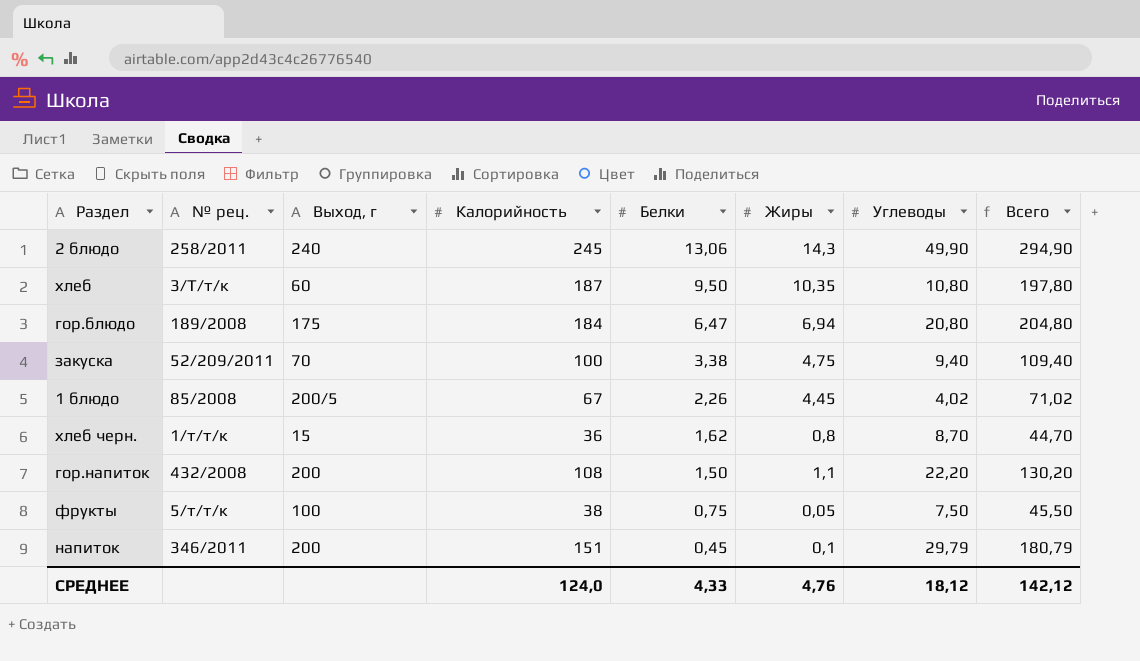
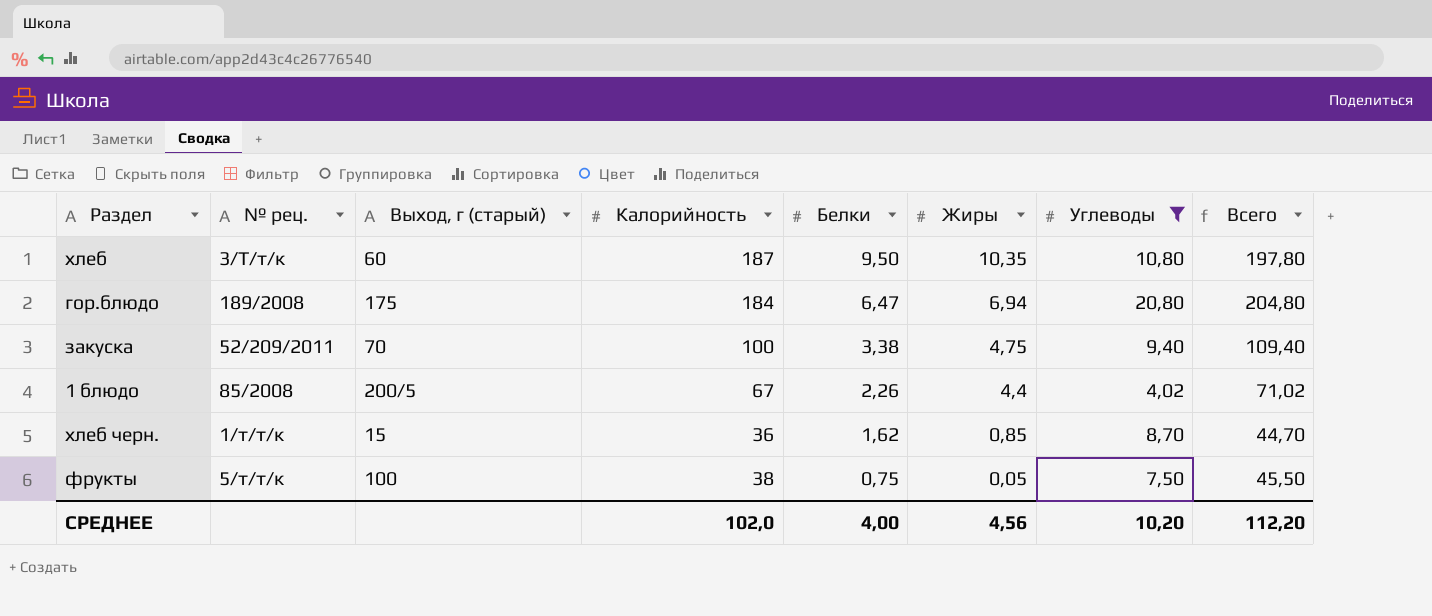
filter: none -> Углеводы <= 20,80
column name: Выход, г -> Выход, г (старый)
1 блюдо | Жиры: 4,45 -> 4,4
хлеб черн. | Жиры: 0,8 -> 0,85
СРЕДНЕЕ | Калорийность: 124,0 -> 102,0
СРЕДНЕЕ | Белки: 4,33 -> 4,00
СРЕДНЕЕ | Жиры: 4,76 -> 4,56
СРЕДНЕЕ | Углеводы: 18,12 -> 10,20
СРЕДНЕЕ | Всего: 142,12 -> 112,20

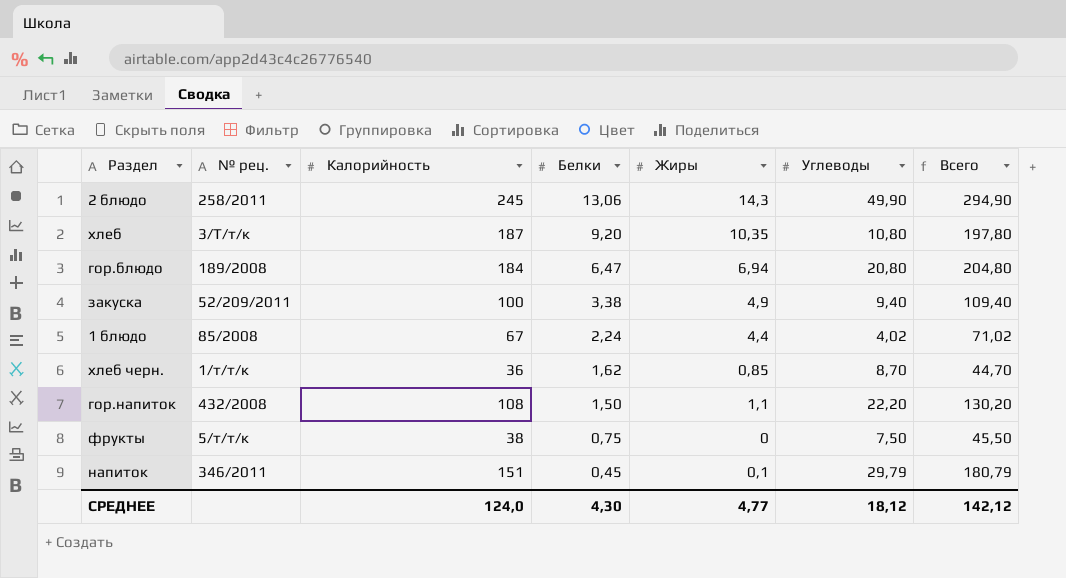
filter: Углеводы <= 20,80 -> none
column Выход, г (старый) | position: 3 -> none
хлеб | Белки: 9,50 -> 9,20
закуска | Жиры: 4,75 -> 4,9
1 блюдо | Белки: 2,26 -> 2,24
фрукты | Жиры: 0,05 -> 0
СРЕДНЕЕ | Калорийность: 102,0 -> 124,0
СРЕДНЕЕ | Белки: 4,00 -> 4,30
СРЕДНЕЕ | Жиры: 4,56 -> 4,77
СРЕДНЕЕ | Углеводы: 10,20 -> 18,12
СРЕДНЕЕ | Всего: 112,20 -> 142,12

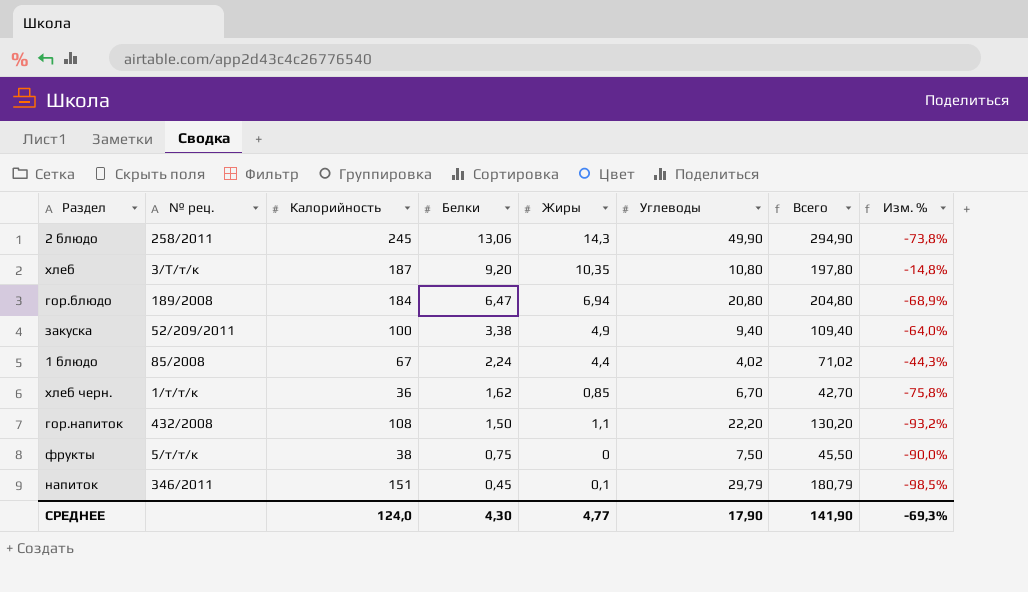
column Изм. % | formula: none -> ([Белки] - [Углеводы]) / [Углеводы]
хлеб черн. | Углеводы: 8,70 -> 6,70
хлеб черн. | Всего: 44,70 -> 42,70
СРЕДНЕЕ | Углеводы: 18,12 -> 17,90
СРЕДНЕЕ | Всего: 142,12 -> 141,90

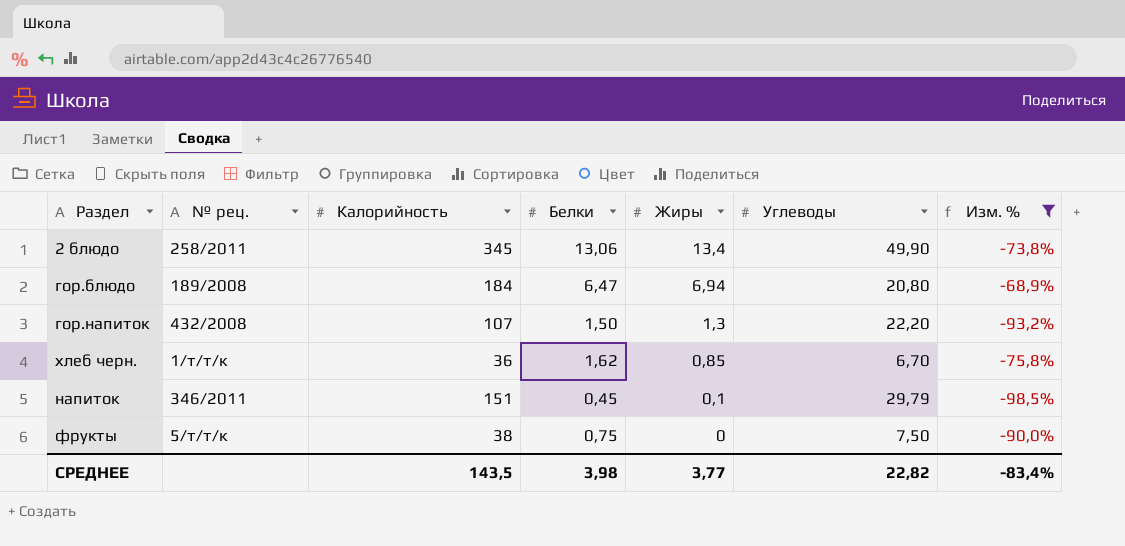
filter: none -> Изм. % <= -68,9%
row order: Белки descending -> Жиры descending
column Всего | formula: [Калорийность] + [Углеводы] -> none
2 блюдо | Калорийность: 245 -> 345
2 блюдо | Жиры: 14,3 -> 13,4
гор.напиток | Калорийность: 108 -> 107
гор.напиток | Жиры: 1,1 -> 1,3
СРЕДНЕЕ | Калорийность: 124,0 -> 143,5
СРЕДНЕЕ | Белки: 4,30 -> 3,98
СРЕДНЕЕ | Жиры: 4,77 -> 3,77
СРЕДНЕЕ | Углеводы: 17,90 -> 22,82
СРЕДНЕЕ | Изм. %: -69,3% -> -83,4%

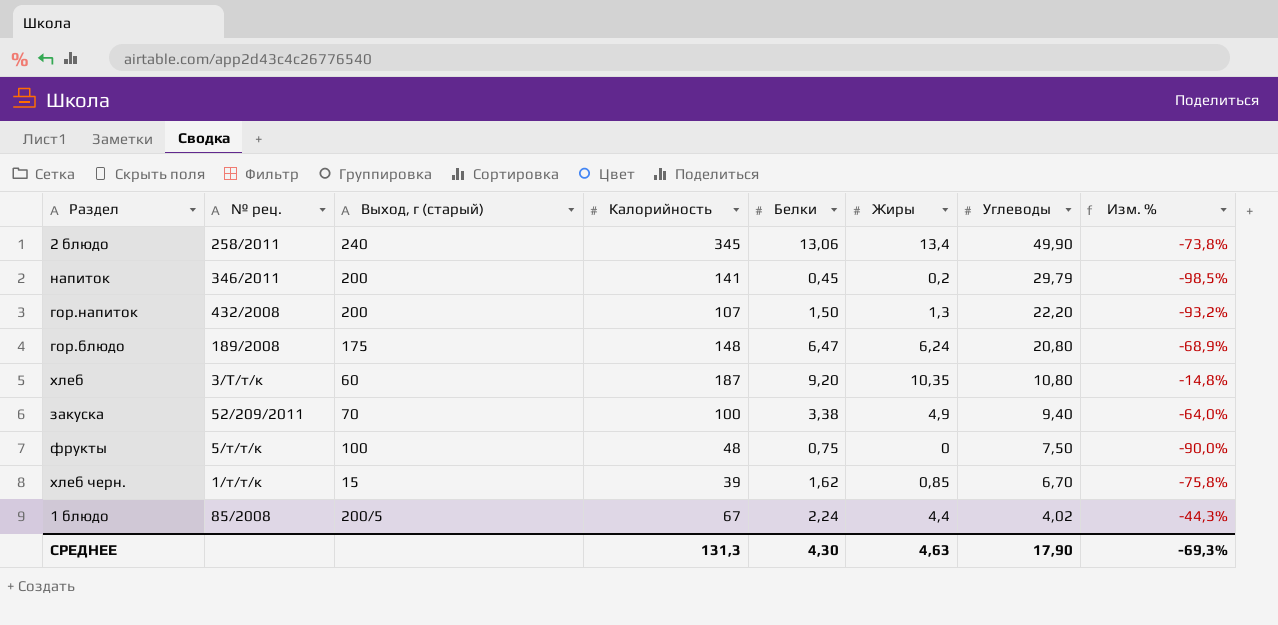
filter: Изм. % <= -68,9% -> none
row order: Жиры descending -> Углеводы descending
column Выход, г (старый) | position: none -> 3
напиток | Калорийность: 151 -> 141
напиток | Жиры: 0,1 -> 0,2
гор.блюдо | Калорийность: 184 -> 148
гор.блюдо | Жиры: 6,94 -> 6,24
фрукты | Калорийность: 38 -> 48
хлеб черн. | Калорийность: 36 -> 39
СРЕДНЕЕ | Калорийность: 143,5 -> 131,3
СРЕДНЕЕ | Белки: 3,98 -> 4,30
СРЕДНЕЕ | Жиры: 3,77 -> 4,63
СРЕДНЕЕ | Углеводы: 22,82 -> 17,90
СРЕДНЕЕ | Изм. %: -83,4% -> -69,3%

